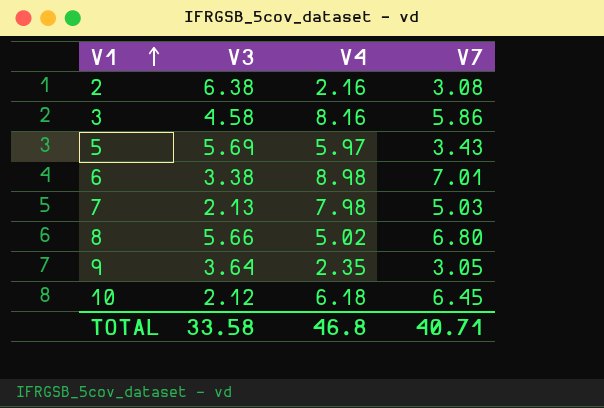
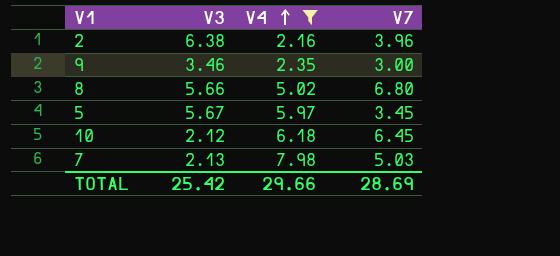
filter: none -> V4 <= 7.98
row order: V1 ascending -> V4 ascending
2 | V7: 3.08 -> 3.96
9 | V3: 3.64 -> 3.46
9 | V7: 3.05 -> 3.00
5 | V3: 5.69 -> 5.67
5 | V7: 3.43 -> 3.45
TOTAL | V3: 33.58 -> 25.42
TOTAL | V4: 46.8 -> 29.66
TOTAL | V7: 40.71 -> 28.69

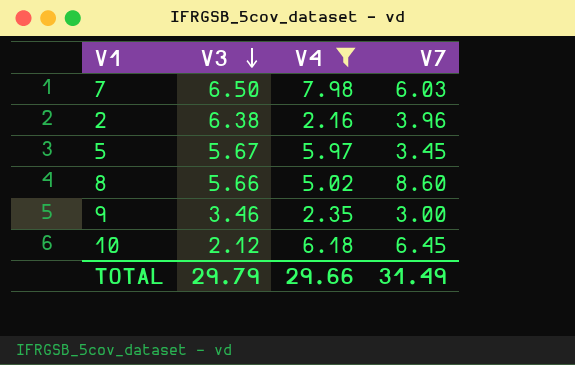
row order: V4 ascending -> V3 descending
7 | V3: 2.13 -> 6.50
7 | V7: 5.03 -> 6.03
8 | V7: 6.80 -> 8.60
TOTAL | V3: 25.42 -> 29.79
TOTAL | V7: 28.69 -> 31.49

